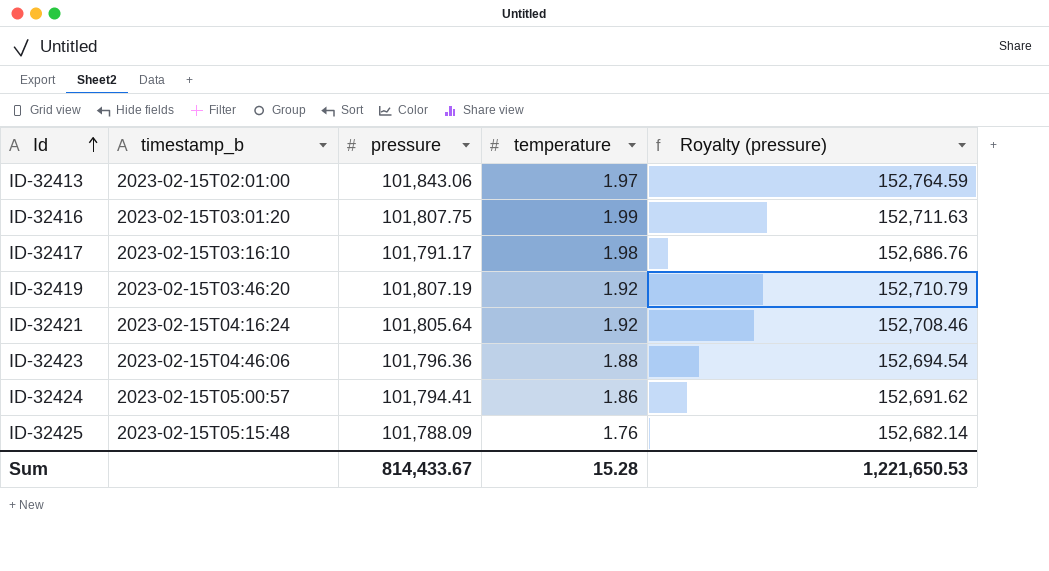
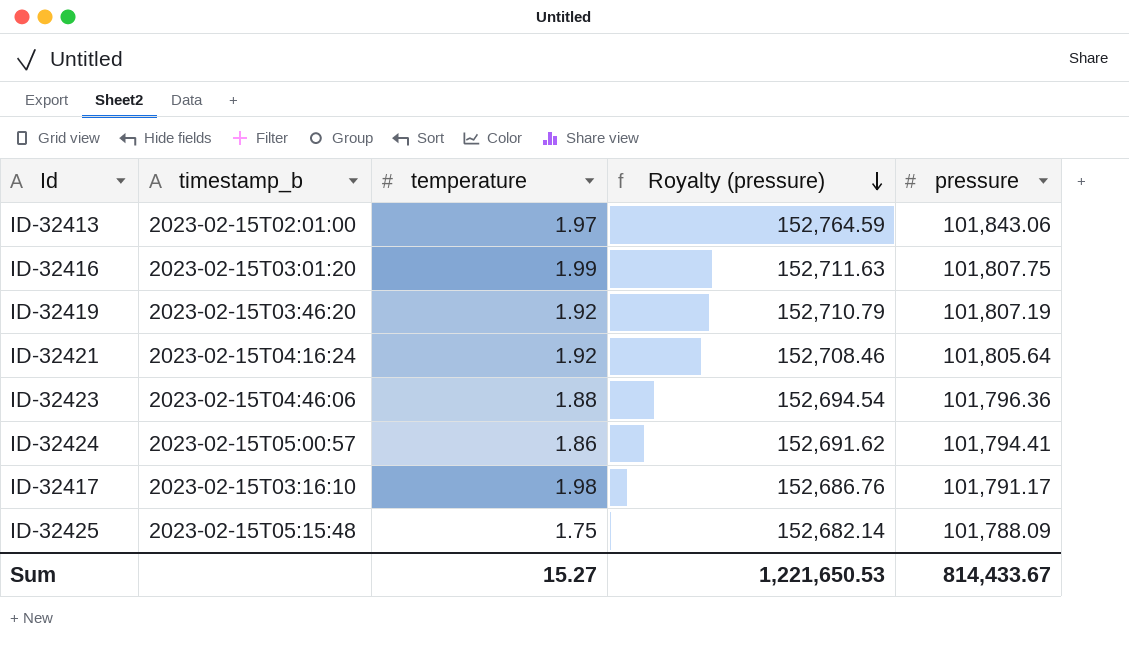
row order: Id ascending -> Royalty (pressure) descending
column pressure | position: 3 -> 5
ID-32425 | temperature: 1.76 -> 1.75
Sum | temperature: 15.28 -> 15.27

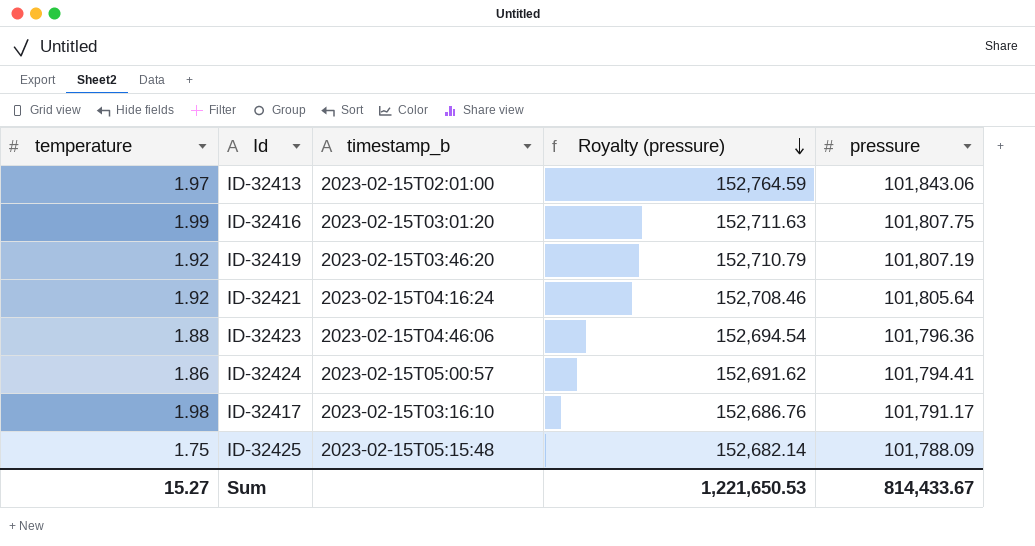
column temperature | position: 3 -> 1

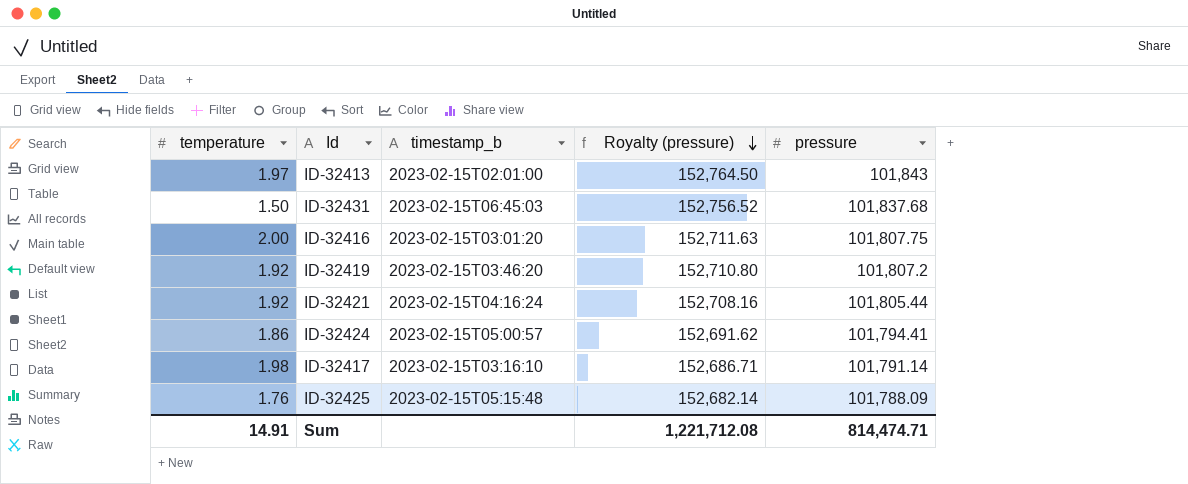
row ID-32423: 1.88 | 2023-02-15T04:46:06 | 152,694.54 | 101,796.36 -> none
ID-32413 | Royalty (pressure): 152,764.59 -> 152,764.50
ID-32413 | pressure: 101,843.06 -> 101,843
row ID-32431: none -> 1.50 | 2023-02-15T06:45:03 | 152,756.52 | 101,837.68
ID-32416 | temperature: 1.99 -> 2.00
ID-32419 | Royalty (pressure): 152,710.79 -> 152,710.80
ID-32419 | pressure: 101,807.19 -> 101,807.2
ID-32421 | Royalty (pressure): 152,708.46 -> 152,708.16
ID-32421 | pressure: 101,805.64 -> 101,805.44
ID-32417 | Royalty (pressure): 152,686.76 -> 152,686.71
ID-32417 | pressure: 101,791.17 -> 101,791.14
ID-32425 | temperature: 1.75 -> 1.76
Sum | temperature: 15.27 -> 14.91
Sum | Royalty (pressure): 1,221,650.53 -> 1,221,712.08
Sum | pressure: 814,433.67 -> 814,474.71

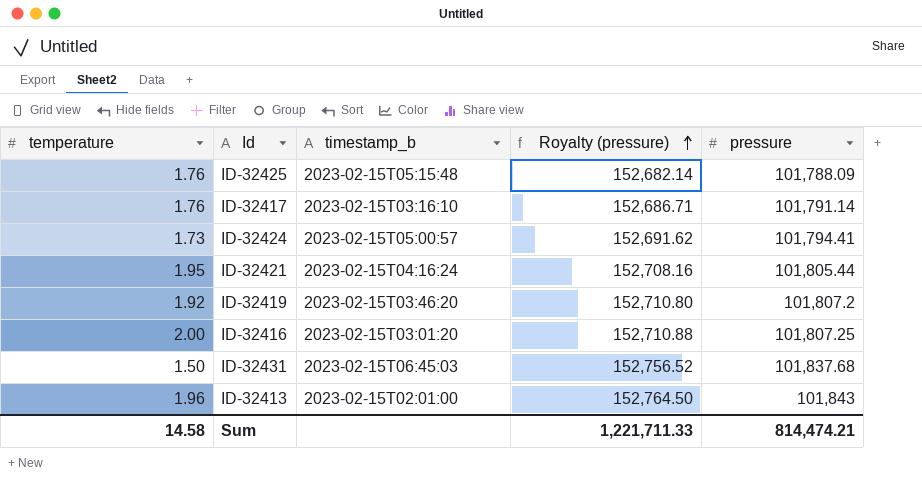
row order: Royalty (pressure) descending -> Royalty (pressure) ascending
ID-32417 | temperature: 1.98 -> 1.76
ID-32424 | temperature: 1.86 -> 1.73
ID-32421 | temperature: 1.92 -> 1.95
ID-32416 | Royalty (pressure): 152,711.63 -> 152,710.88
ID-32416 | pressure: 101,807.75 -> 101,807.25
ID-32413 | temperature: 1.97 -> 1.96
Sum | temperature: 14.91 -> 14.58
Sum | Royalty (pressure): 1,221,712.08 -> 1,221,711.33
Sum | pressure: 814,474.71 -> 814,474.21

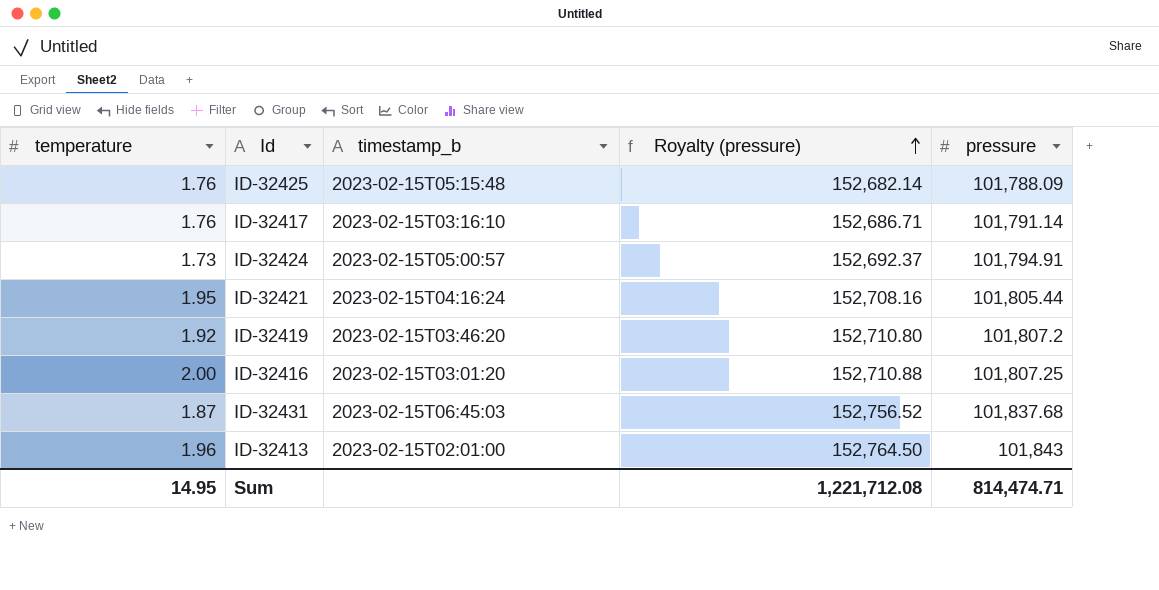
ID-32424 | Royalty (pressure): 152,691.62 -> 152,692.37
ID-32424 | pressure: 101,794.41 -> 101,794.91
ID-32431 | temperature: 1.50 -> 1.87
Sum | temperature: 14.58 -> 14.95
Sum | Royalty (pressure): 1,221,711.33 -> 1,221,712.08
Sum | pressure: 814,474.21 -> 814,474.71

